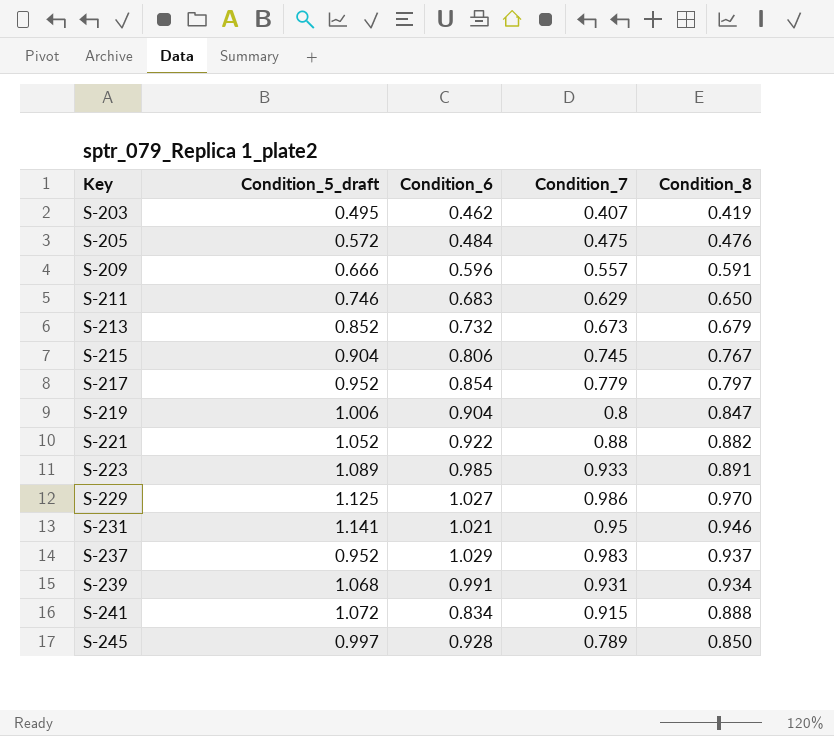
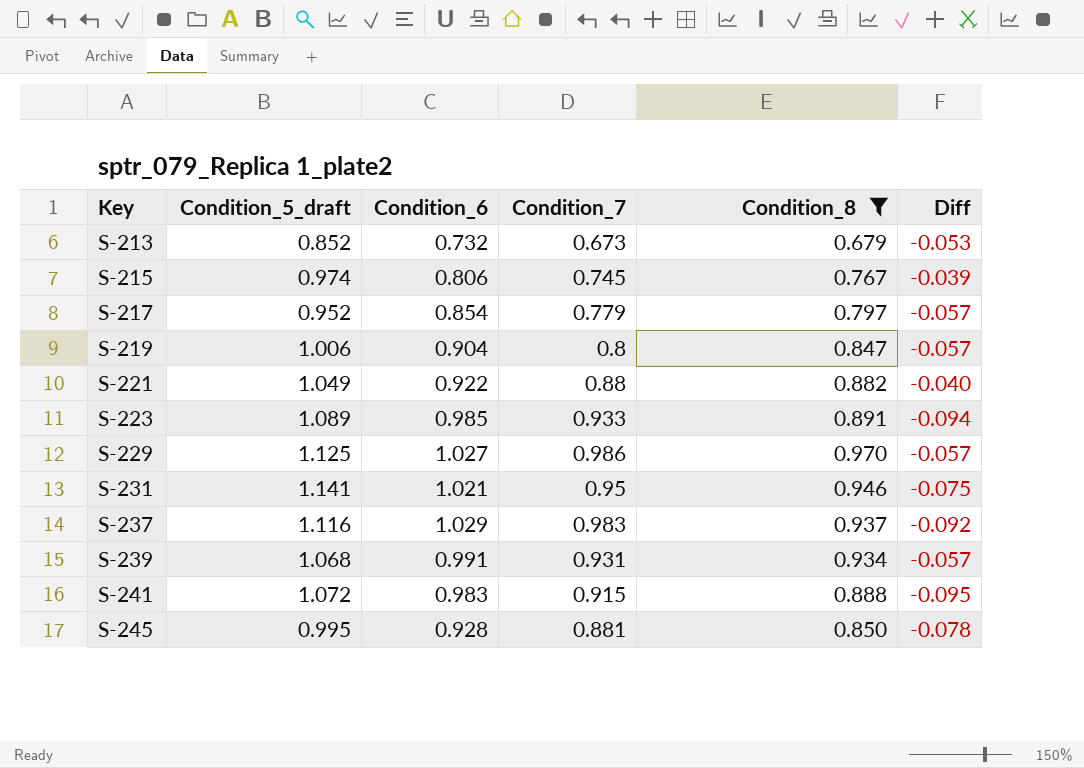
filter: none -> Condition_8 >= 0.679
column Diff | formula: none -> [Condition_8] - [Condition_6]
S-215 | Condition_5_draft: 0.904 -> 0.974
S-221 | Condition_5_draft: 1.052 -> 1.049
S-237 | Condition_5_draft: 0.952 -> 1.116
S-241 | Condition_6: 0.834 -> 0.983
S-245 | Condition_5_draft: 0.997 -> 0.995
S-245 | Condition_7: 0.789 -> 0.881

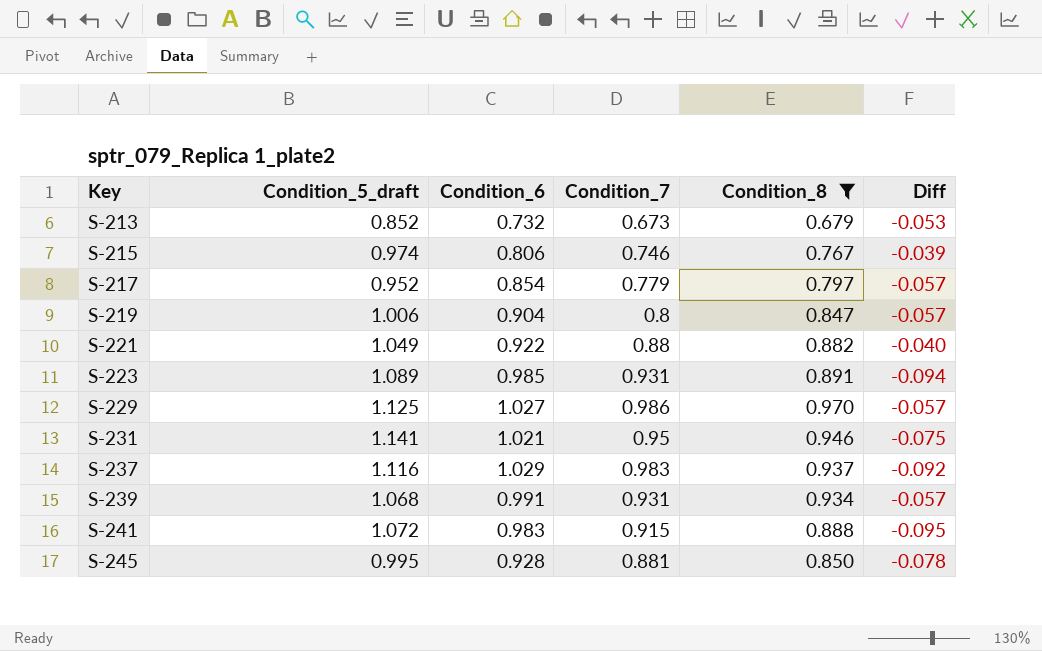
S-215 | Condition_7: 0.745 -> 0.746
S-223 | Condition_7: 0.933 -> 0.931

